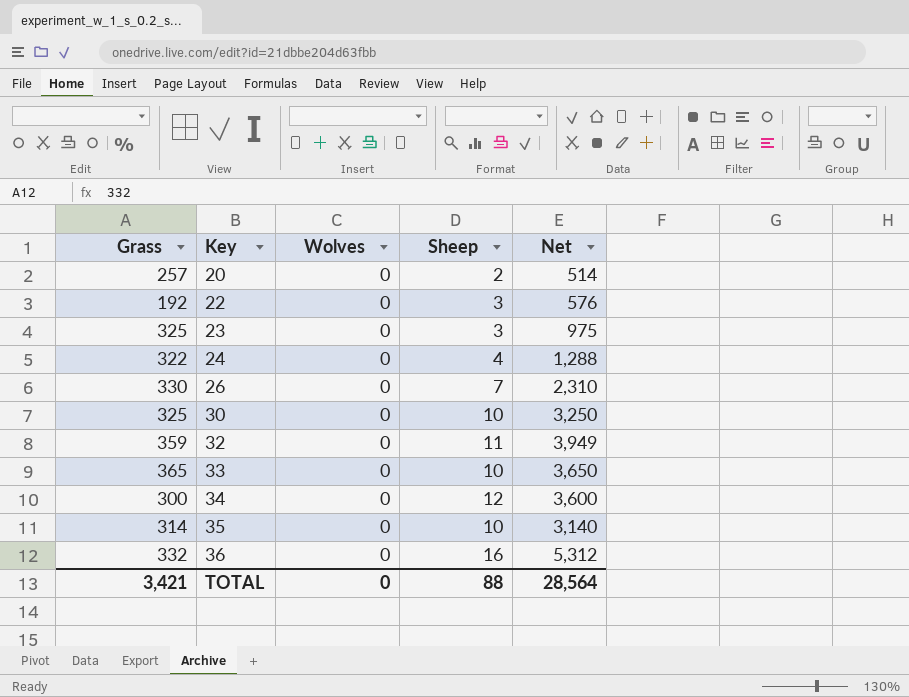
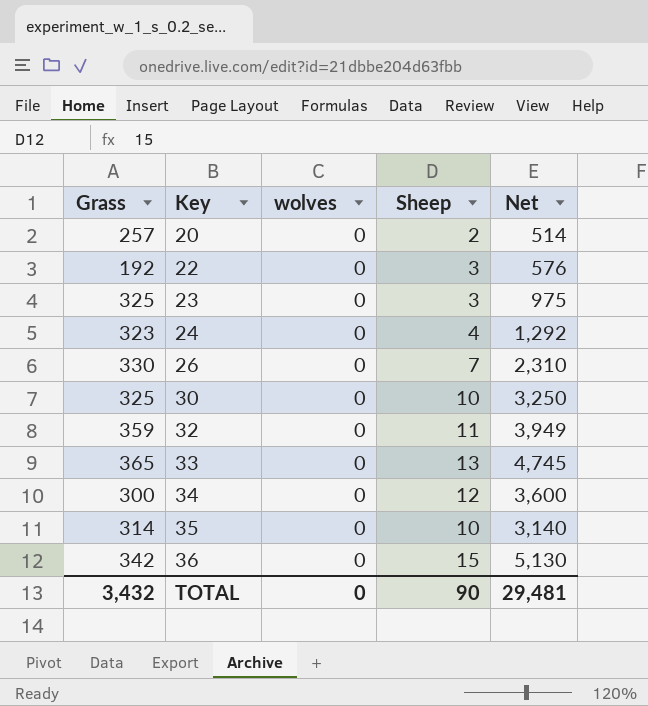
column name: Wolves -> wolves
24 | Grass: 322 -> 323
24 | Net: 1,288 -> 1,292
33 | Sheep: 10 -> 13
33 | Net: 3,650 -> 4,745
36 | Grass: 332 -> 342
36 | Sheep: 16 -> 15
36 | Net: 5,312 -> 5,130
TOTAL | Grass: 3,421 -> 3,432
TOTAL | Sheep: 88 -> 90
TOTAL | Net: 28,564 -> 29,481

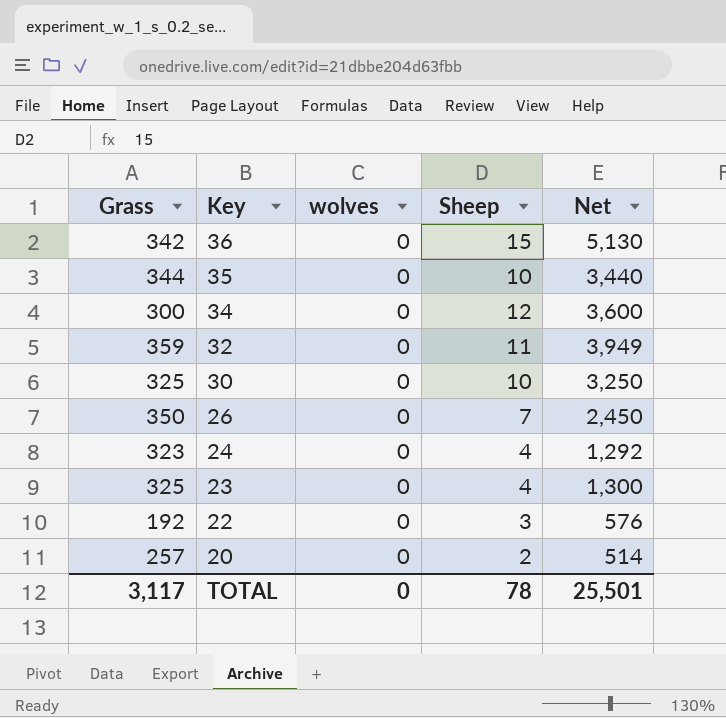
row order: Key ascending -> Key descending
row 33: 365 | 0 | 13 | 4,745 -> none
35 | Grass: 314 -> 344
35 | Net: 3,140 -> 3,440
26 | Grass: 330 -> 350
26 | Net: 2,310 -> 2,450
23 | Sheep: 3 -> 4
23 | Net: 975 -> 1,300
TOTAL | Grass: 3,432 -> 3,117
TOTAL | Sheep: 90 -> 78
TOTAL | Net: 29,481 -> 25,501

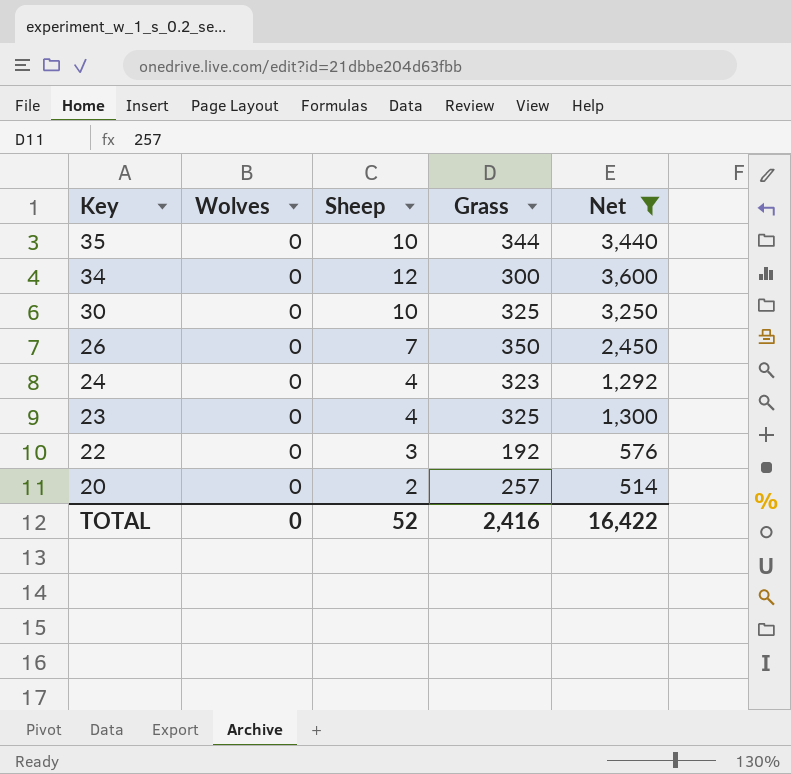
filter: none -> Net <= 3,600
column name: wolves -> Wolves
column Grass | position: 1 -> 4
TOTAL | Sheep: 78 -> 52
TOTAL | Grass: 3,117 -> 2,416
TOTAL | Net: 25,501 -> 16,422

